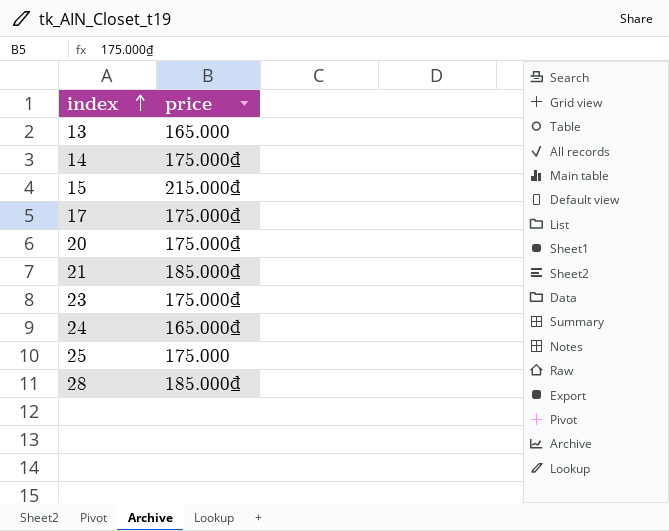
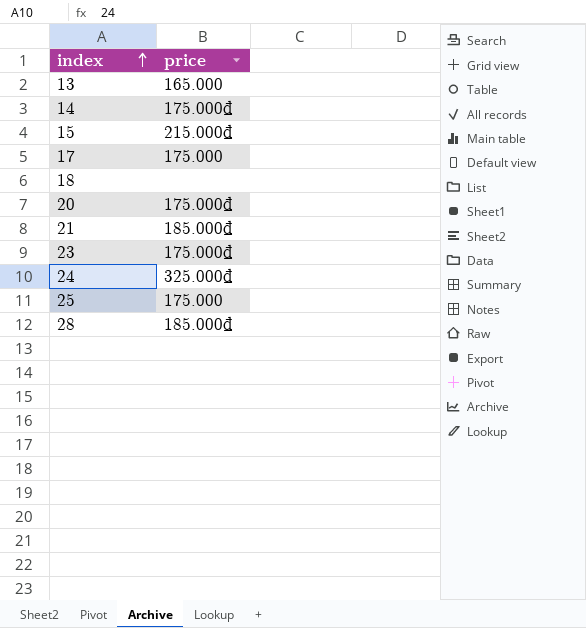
17 | price: 175.000₫ -> 175.000
row 18: none -> none
24 | price: 165.000₫ -> 325.000₫

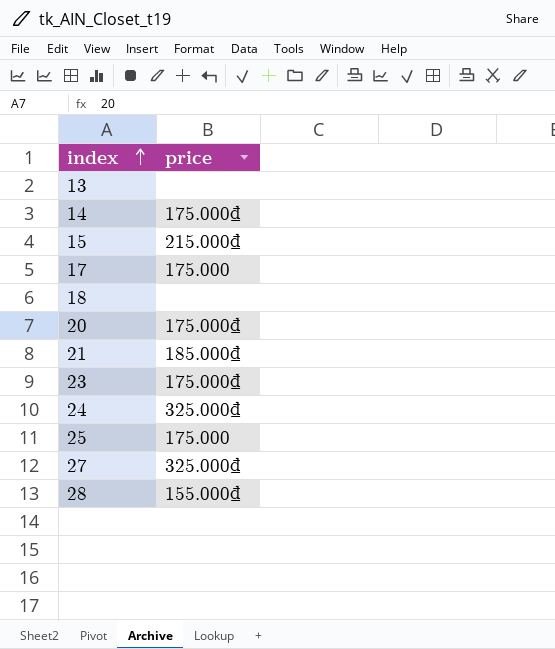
13 | price: 165.000 -> none
row 27: none -> 325.000₫
28 | price: 185.000₫ -> 155.000₫

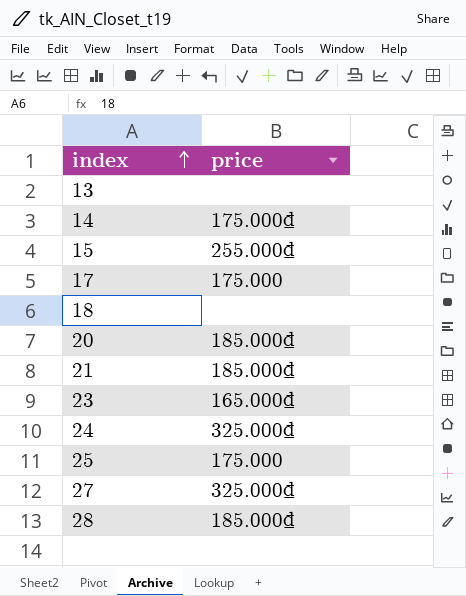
15 | price: 215.000₫ -> 255.000₫
20 | price: 175.000₫ -> 185.000₫
23 | price: 175.000₫ -> 165.000₫
28 | price: 155.000₫ -> 185.000₫

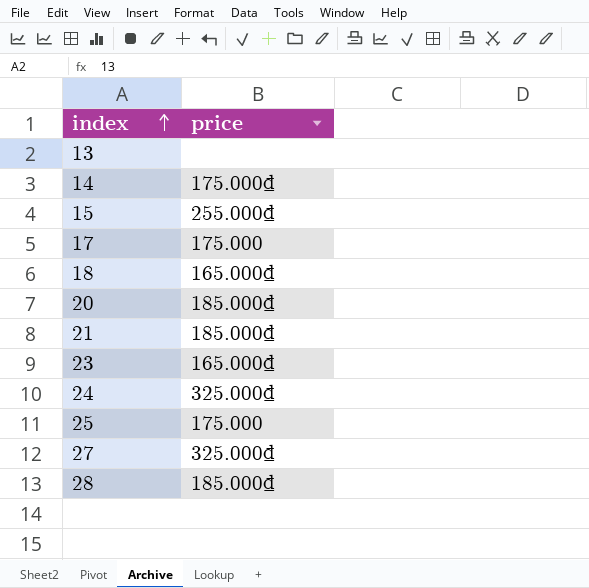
18 | price: none -> 165.000₫

